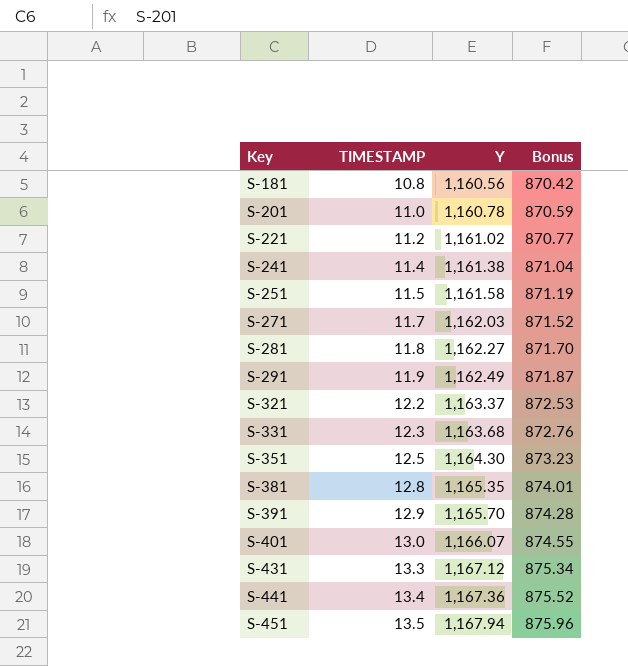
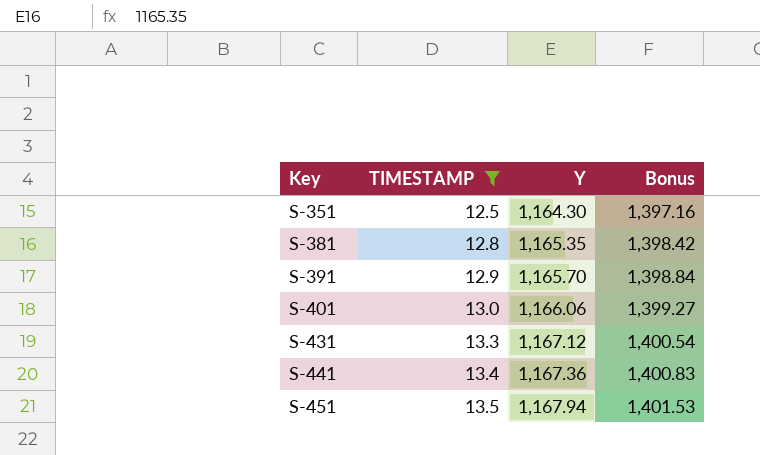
filter: none -> TIMESTAMP >= 12.5
column Bonus | formula: [Y] * 0.75 -> [Y] * 1.2
S-401 | Y: 1,166.07 -> 1,166.06

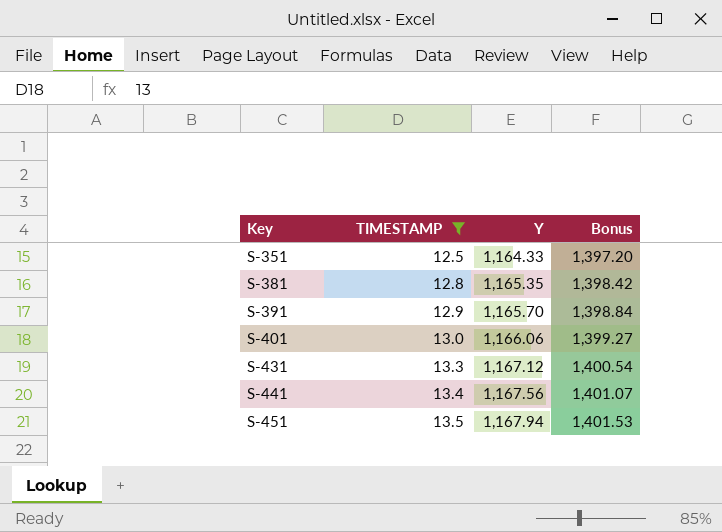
S-351 | Y: 1,164.30 -> 1,164.33
S-351 | Bonus: 1,397.16 -> 1,397.20
S-441 | Y: 1,167.36 -> 1,167.56
S-441 | Bonus: 1,400.83 -> 1,401.07

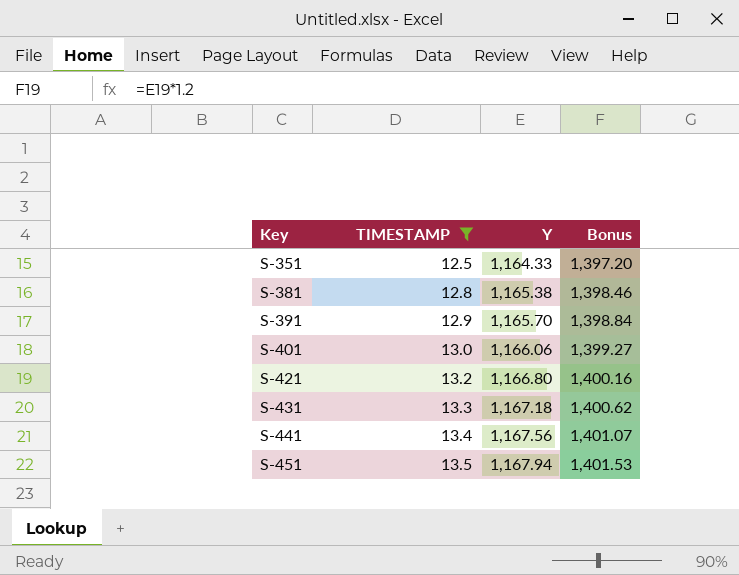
S-381 | Y: 1,165.35 -> 1,165.38
S-381 | Bonus: 1,398.42 -> 1,398.46
row S-421: none -> 13.2 | 1,166.80 | 1,400.16
S-431 | Y: 1,167.12 -> 1,167.18
S-431 | Bonus: 1,400.54 -> 1,400.62

